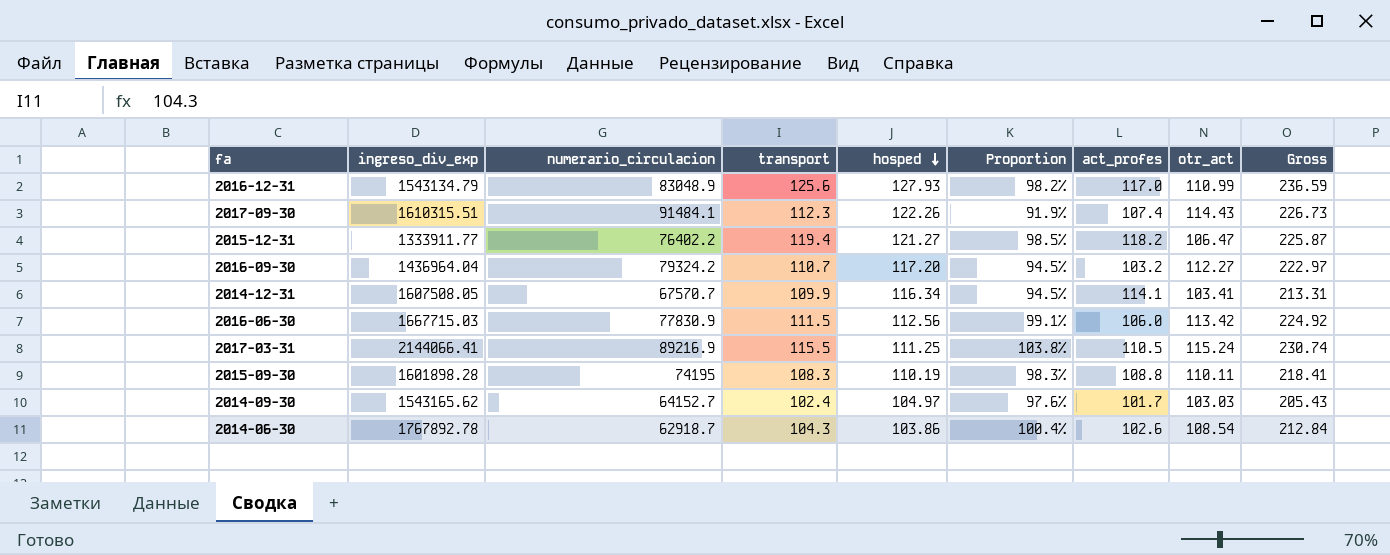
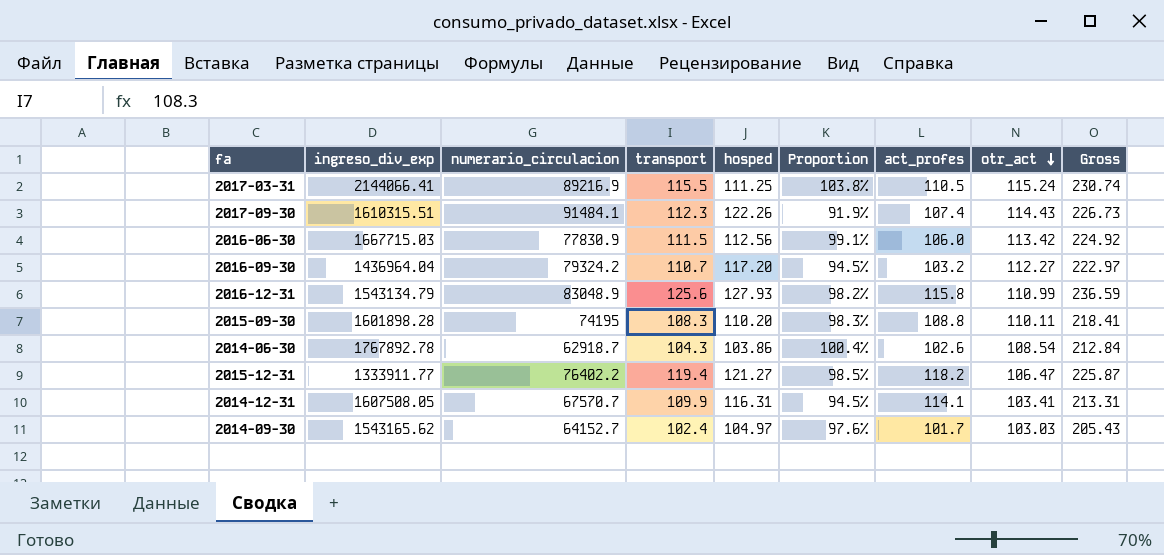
row order: hosped descending -> otr_act descending
2016-12-31 | act_profes: 117.0 -> 115.8
2015-09-30 | hosped: 110.19 -> 110.20
2014-12-31 | hosped: 116.34 -> 116.31

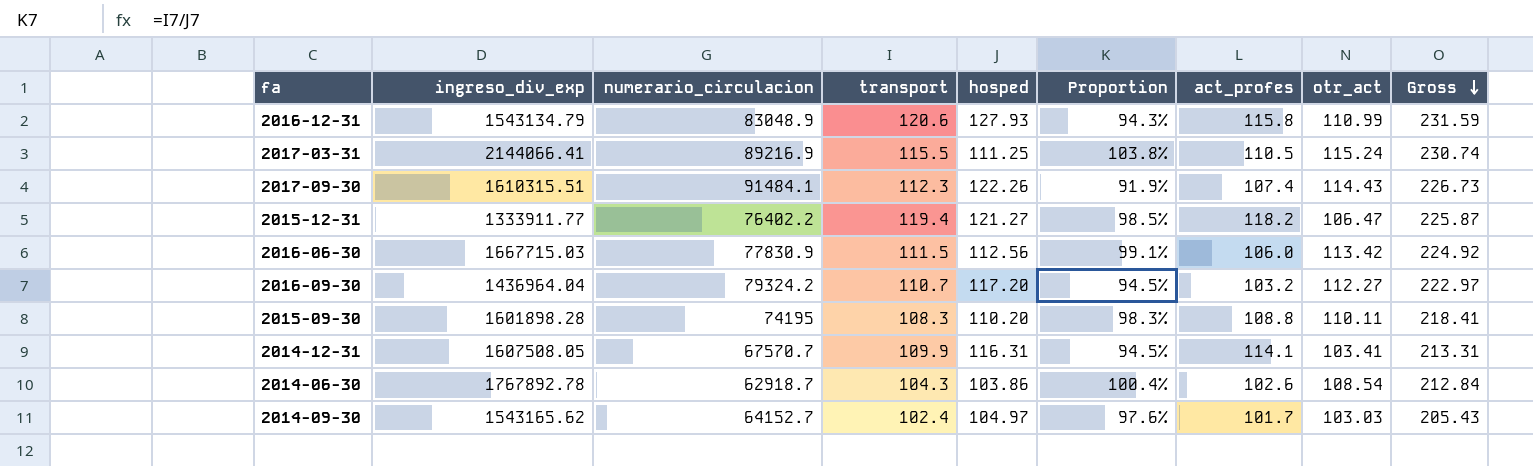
row order: otr_act descending -> Gross descending
2016-12-31 | transport: 125.6 -> 120.6
2016-12-31 | Proportion: 98.2% -> 94.3%
2016-12-31 | Gross: 236.59 -> 231.59

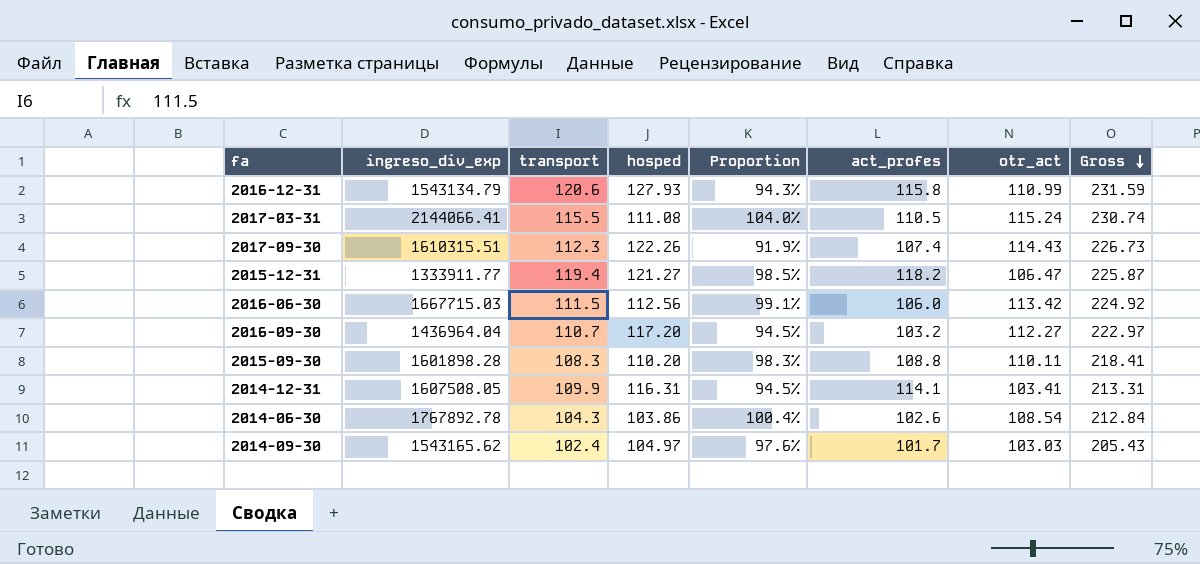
column numerario_circulacion | position: 3 -> none
2017-03-31 | hosped: 111.25 -> 111.08
2017-03-31 | Proportion: 103.8% -> 104.0%

